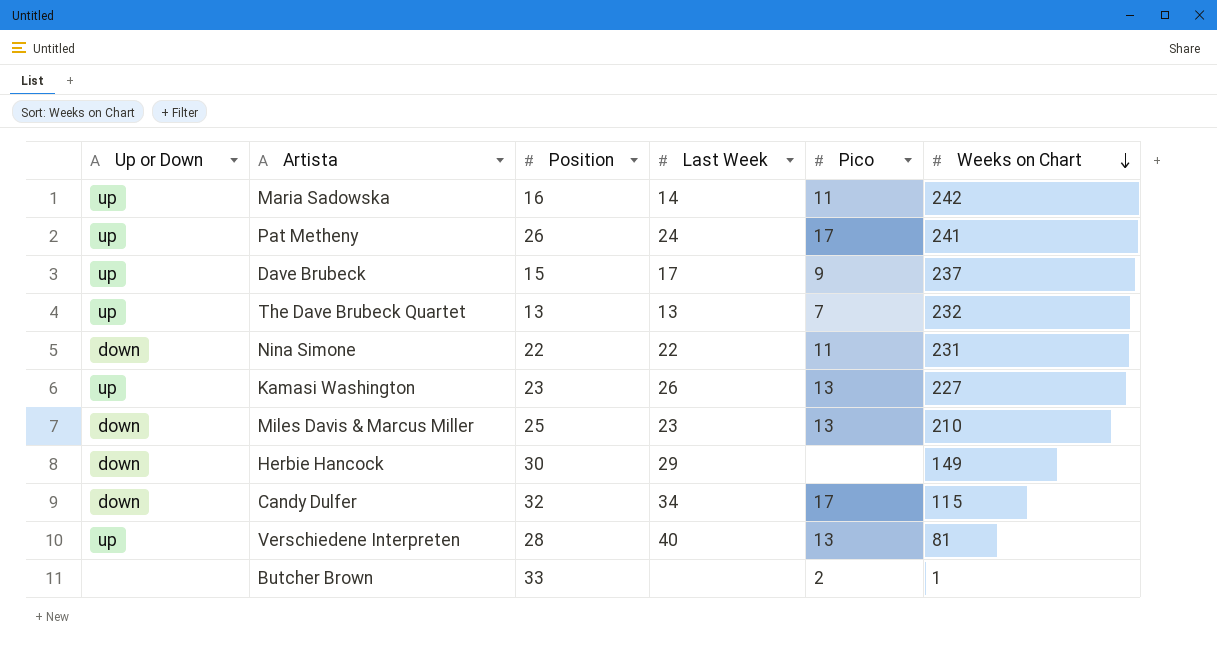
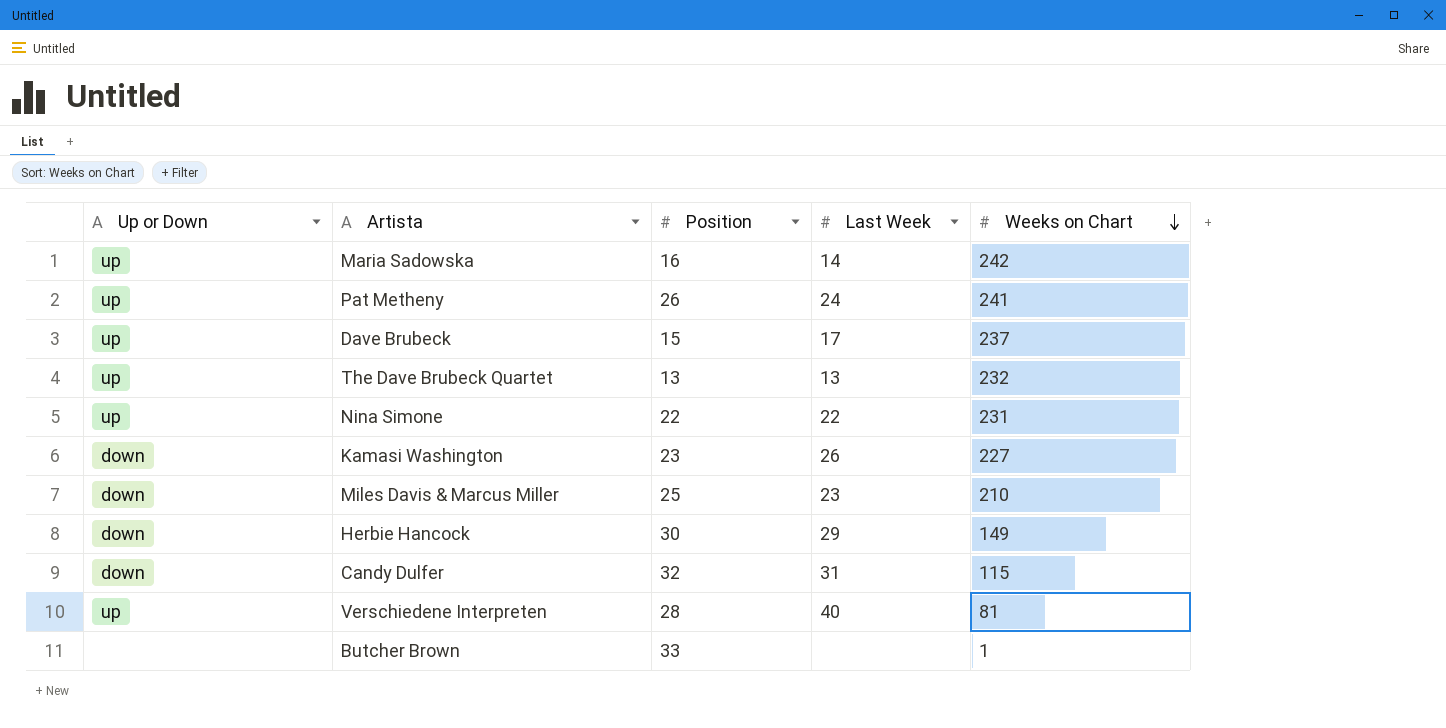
column Pico | position: 5 -> none
Nina Simone | Up or Down: down -> up
Kamasi Washington | Up or Down: up -> down
Candy Dulfer | Last Week: 34 -> 31

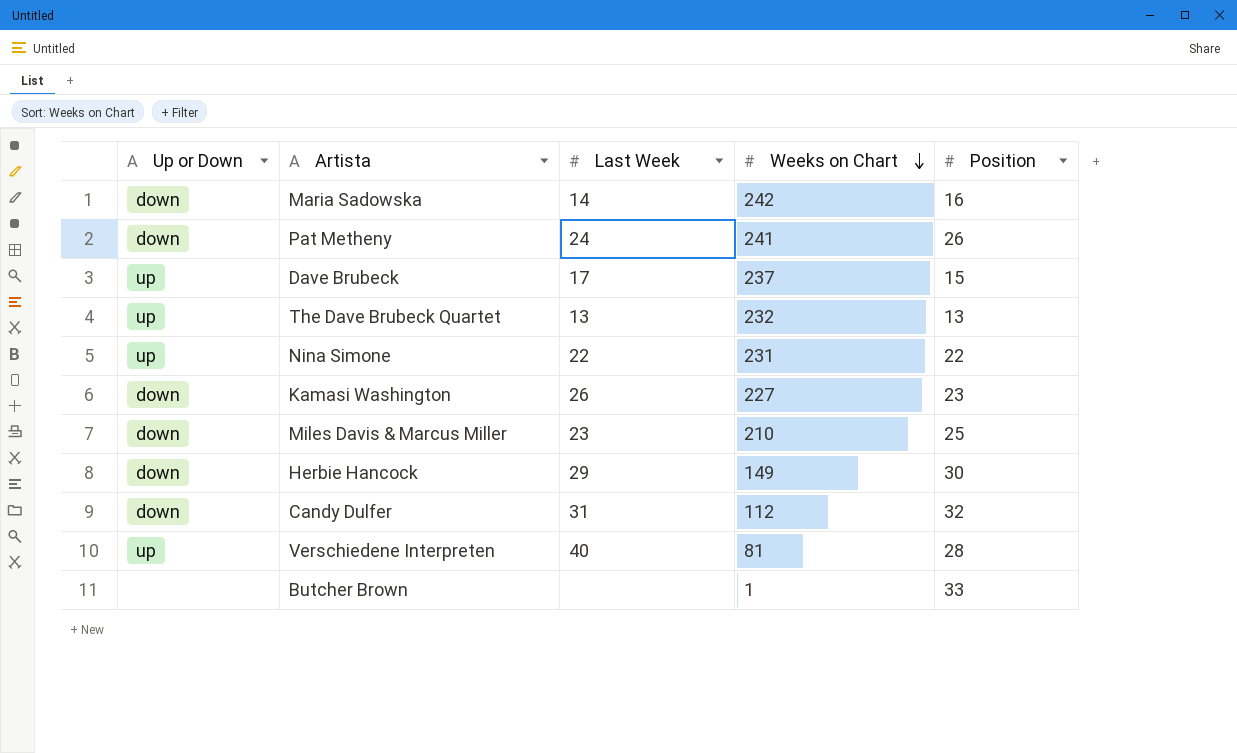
column Position | position: 3 -> 5
Maria Sadowska | Up or Down: up -> down
Pat Metheny | Up or Down: up -> down
Candy Dulfer | Weeks on Chart: 115 -> 112

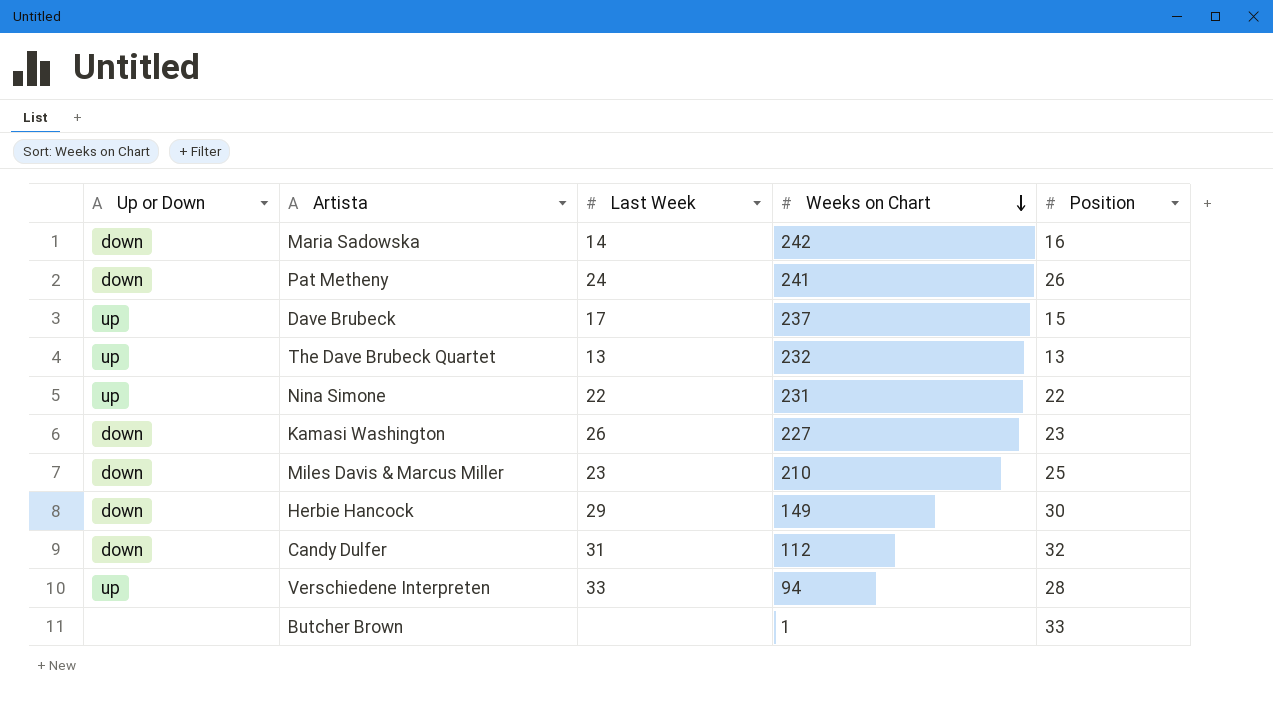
Verschiedene Interpreten | Last Week: 40 -> 33
Verschiedene Interpreten | Weeks on Chart: 81 -> 94

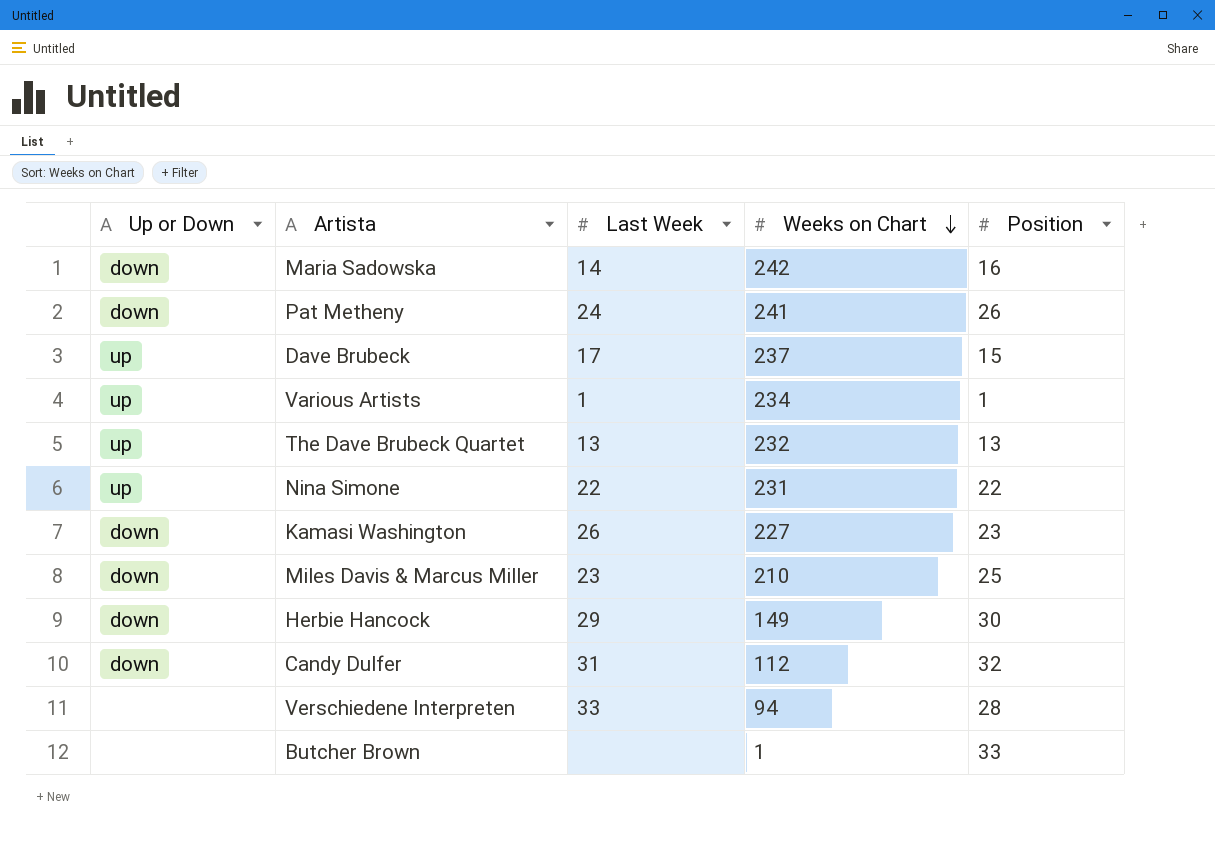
row Various Artists: none -> up | 1 | 234 | 1
Verschiedene Interpreten | Up or Down: up -> none

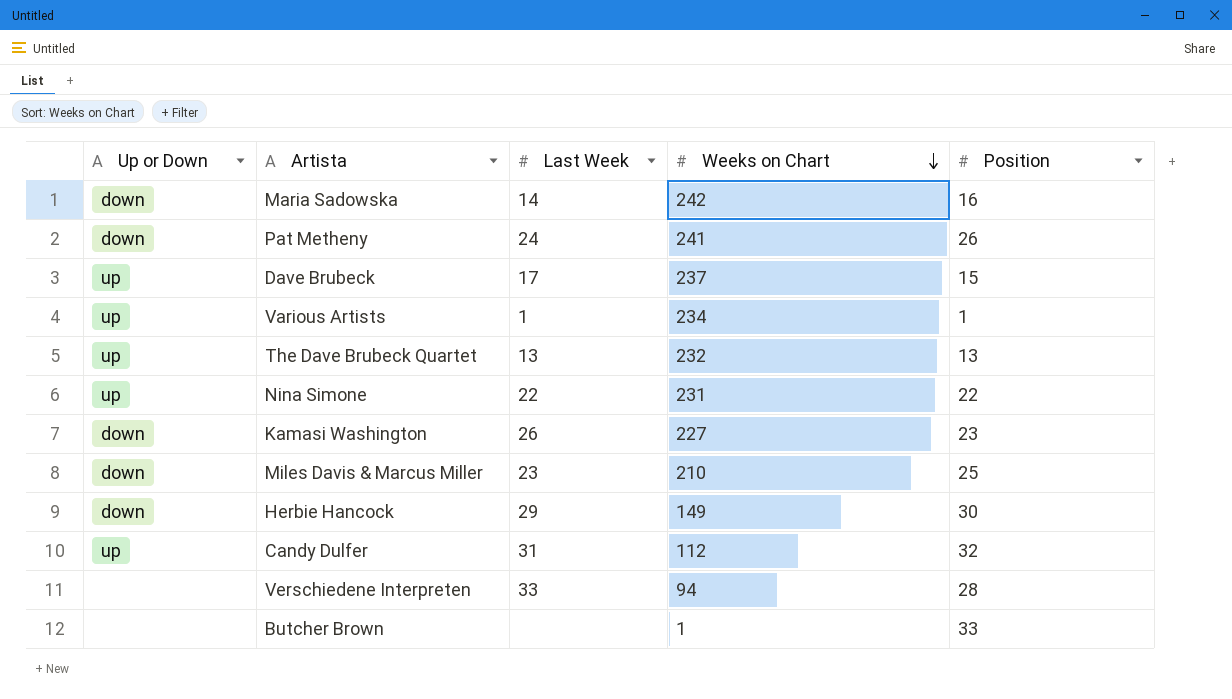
Candy Dulfer | Up or Down: down -> up

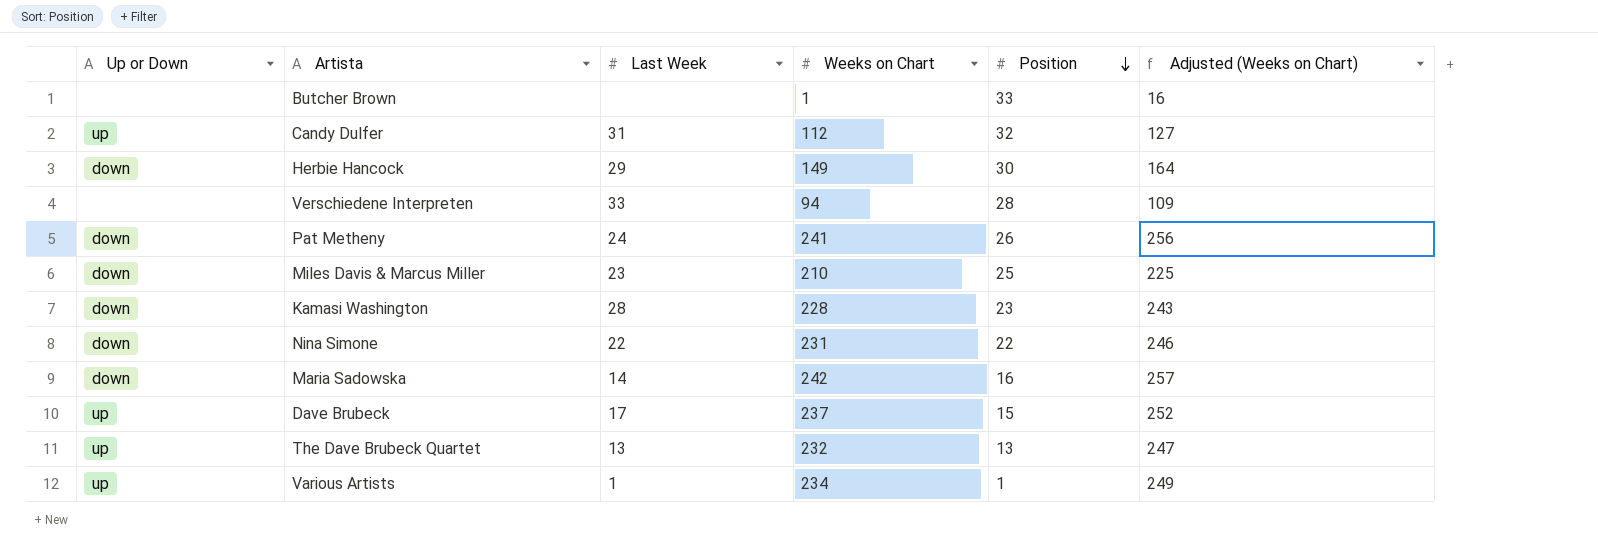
row order: Weeks on Chart descending -> Position descending
column Adjusted (Weeks on Chart) | formula: none -> [Weeks on Chart] + 15
Kamasi Washington | Last Week: 26 -> 28
Kamasi Washington | Weeks on Chart: 227 -> 228
Nina Simone | Up or Down: up -> down

